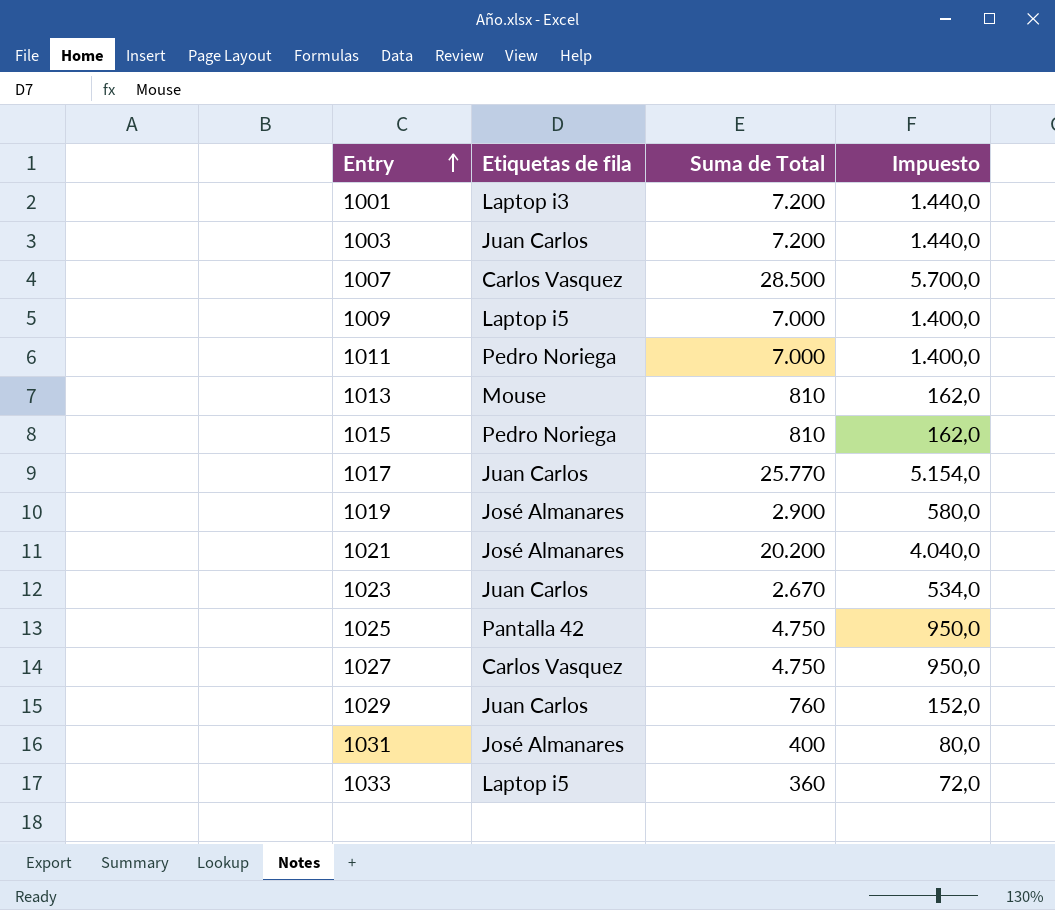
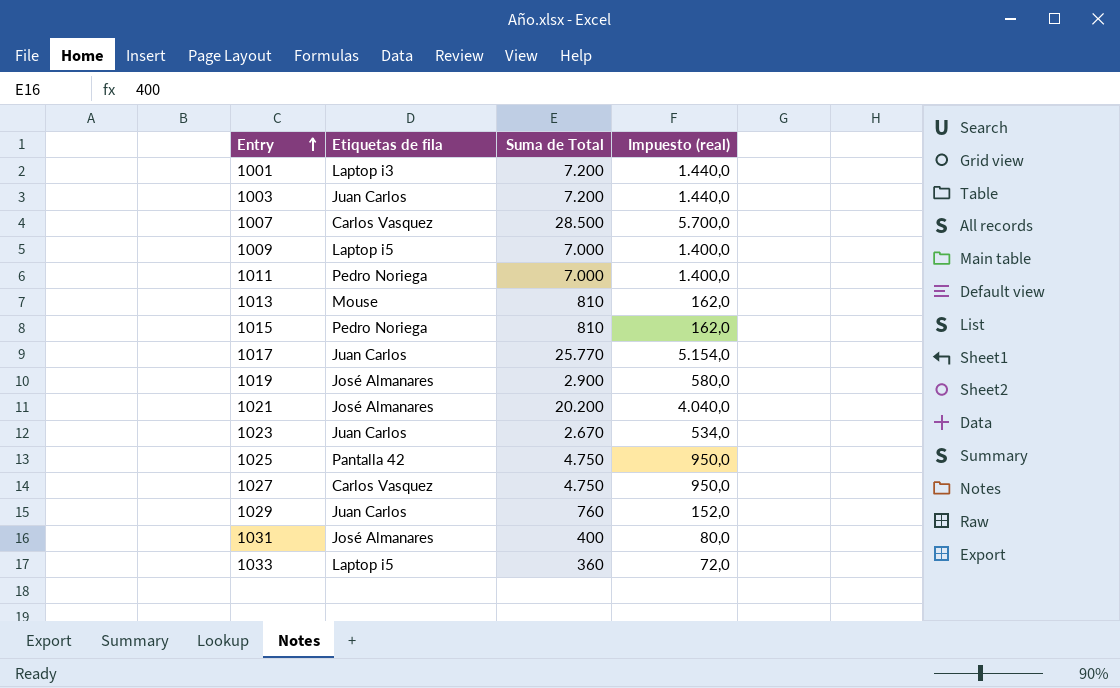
column name: Impuesto -> Impuesto (real)

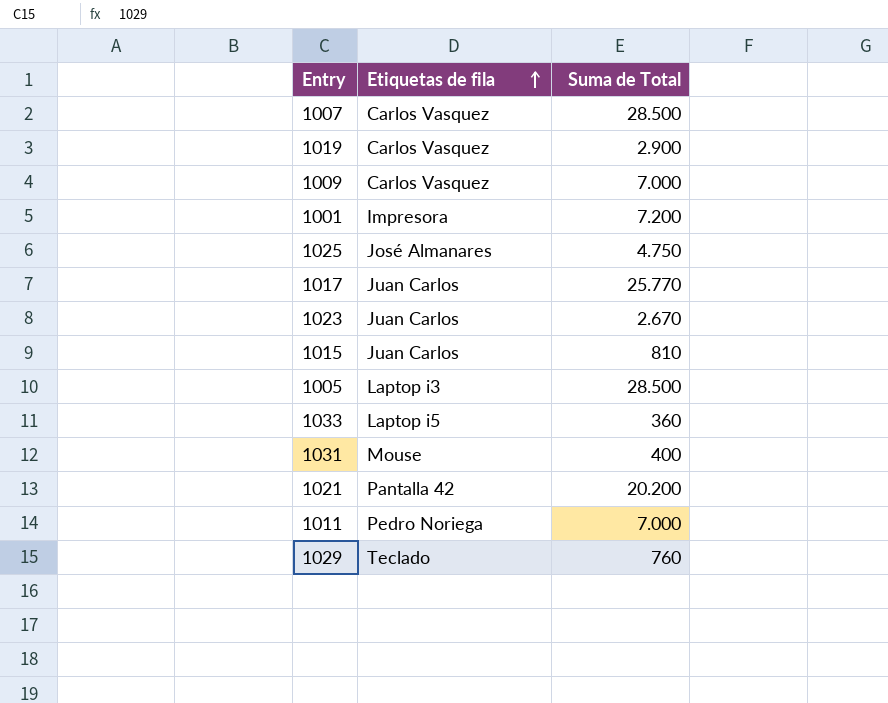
row order: Entry ascending -> Etiquetas de fila ascending
column Impuesto (real) | formula: [Suma de Total] * 0,2 -> none
row 1003: Juan Carlos | 7.200 | 1.440,0 -> none
row 1013: Mouse | 810 | 162,0 -> none
row 1027: Carlos Vasquez | 4.750 | 950,0 -> none
1019 | Etiquetas de fila: José Almanares -> Carlos Vasquez
1009 | Etiquetas de fila: Laptop i5 -> Carlos Vasquez
1001 | Etiquetas de fila: Laptop i3 -> Impresora
1025 | Etiquetas de fila: Pantalla 42 -> José Almanares
1015 | Etiquetas de fila: Pedro Noriega -> Juan Carlos
row 1005: none -> Laptop i3 | 28.500
1031 | Etiquetas de fila: José Almanares -> Mouse
1021 | Etiquetas de fila: José Almanares -> Pantalla 42
1029 | Etiquetas de fila: Juan Carlos -> Teclado

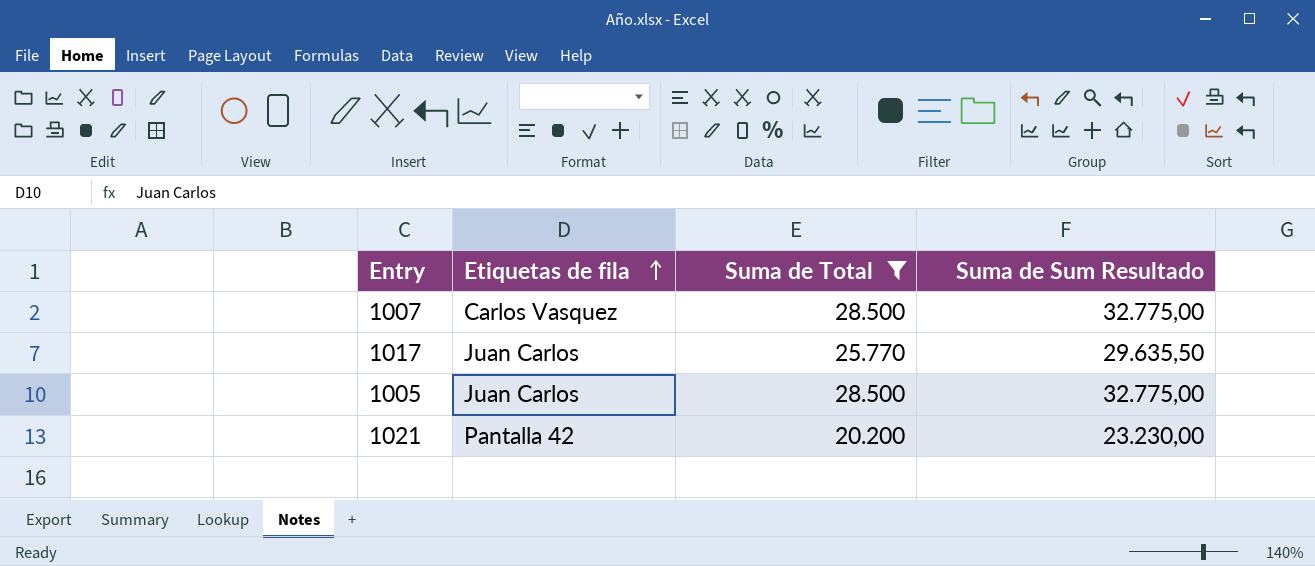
filter: none -> Suma de Total >= 20.200
column Suma de Sum Resultado | formula: none -> [Suma de Total] * 1,15
1005 | Etiquetas de fila: Laptop i3 -> Juan Carlos

